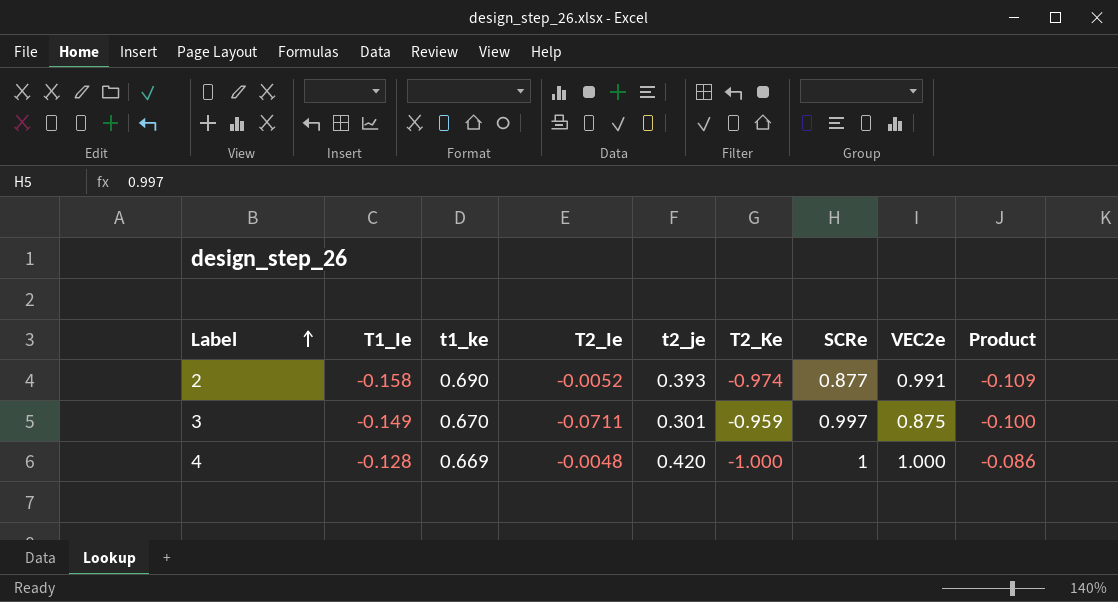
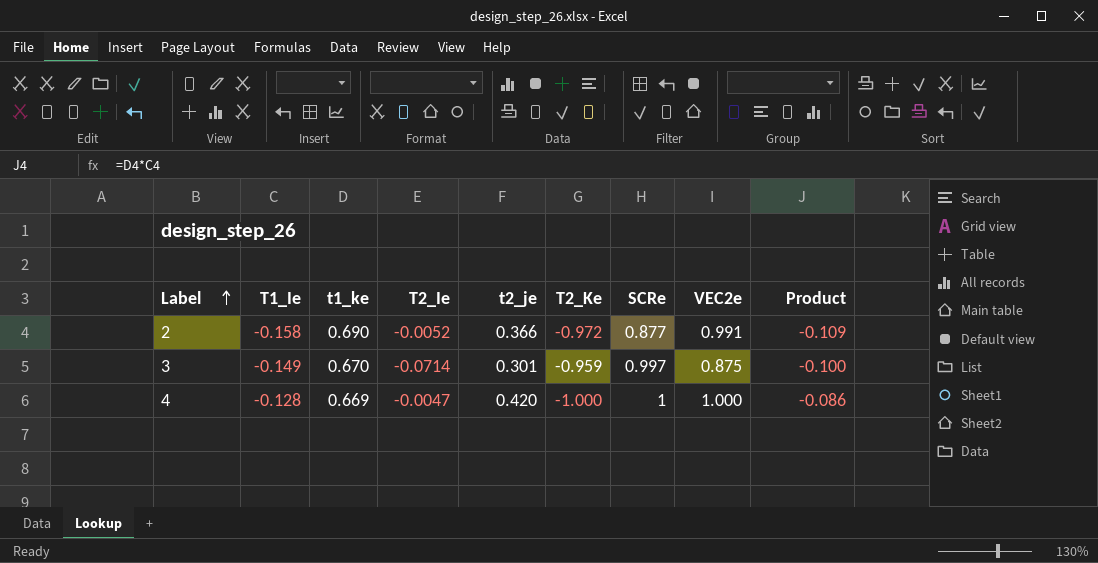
2 | t2_je: 0.393 -> 0.366
2 | T2_Ke: -0.974 -> -0.972
3 | T2_Ie: -0.0711 -> -0.0714
4 | T2_Ie: -0.0048 -> -0.0047

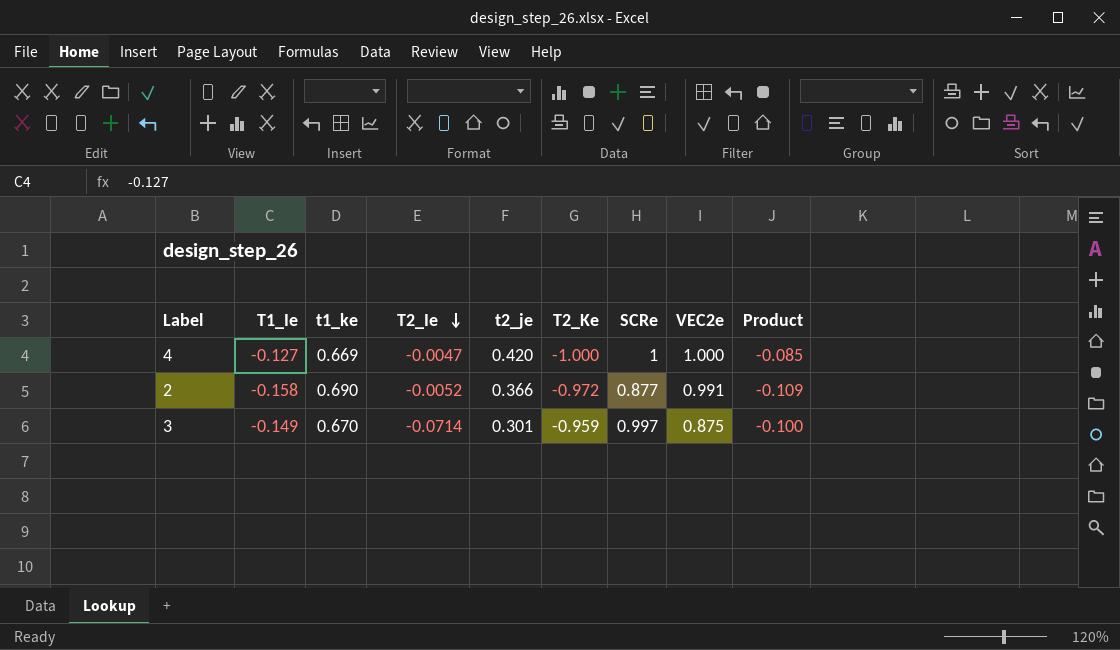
row order: Label ascending -> T2_Ie descending
4 | T1_Ie: -0.128 -> -0.127
4 | Product: -0.086 -> -0.085

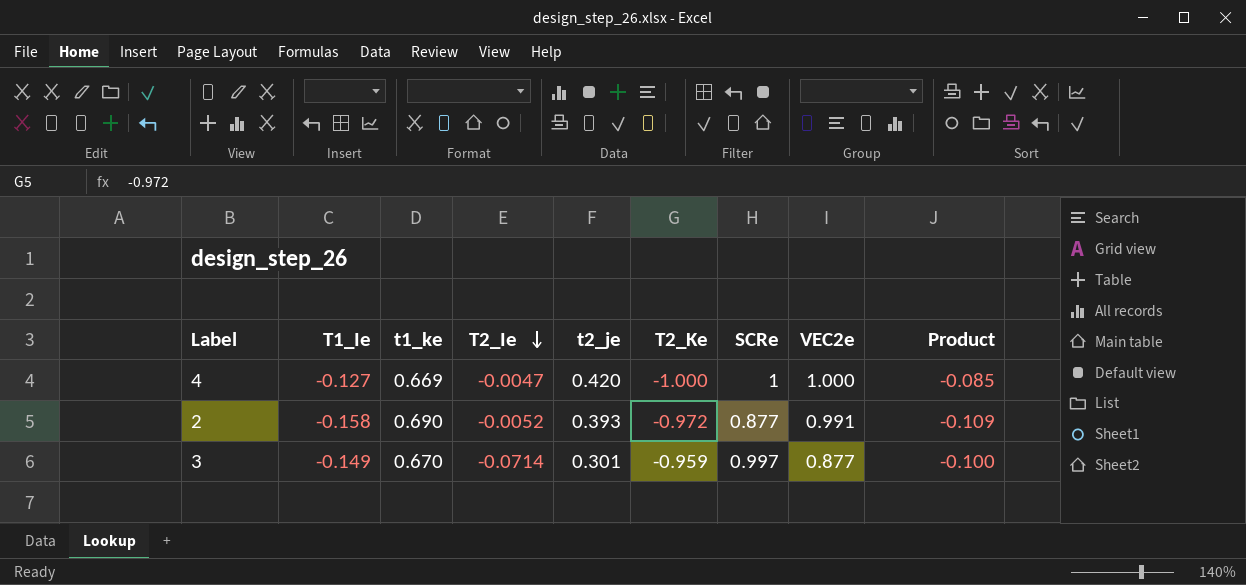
2 | t2_je: 0.366 -> 0.393
3 | VEC2e: 0.875 -> 0.877

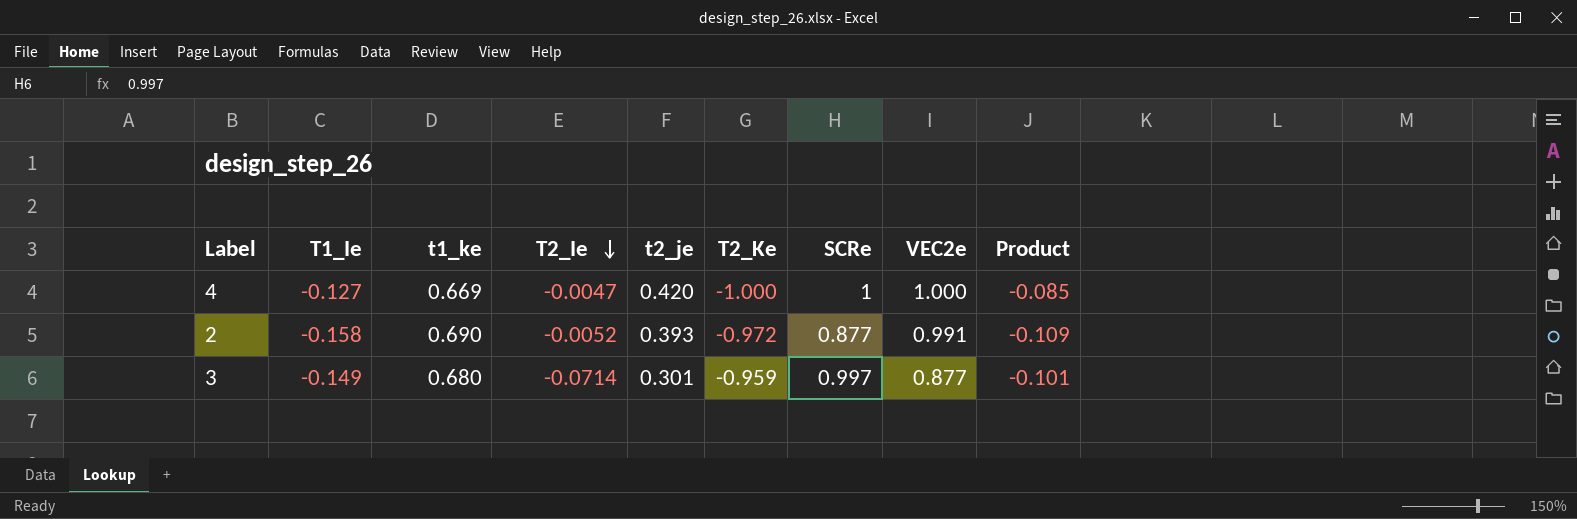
3 | t1_ke: 0.670 -> 0.680
3 | Product: -0.100 -> -0.101

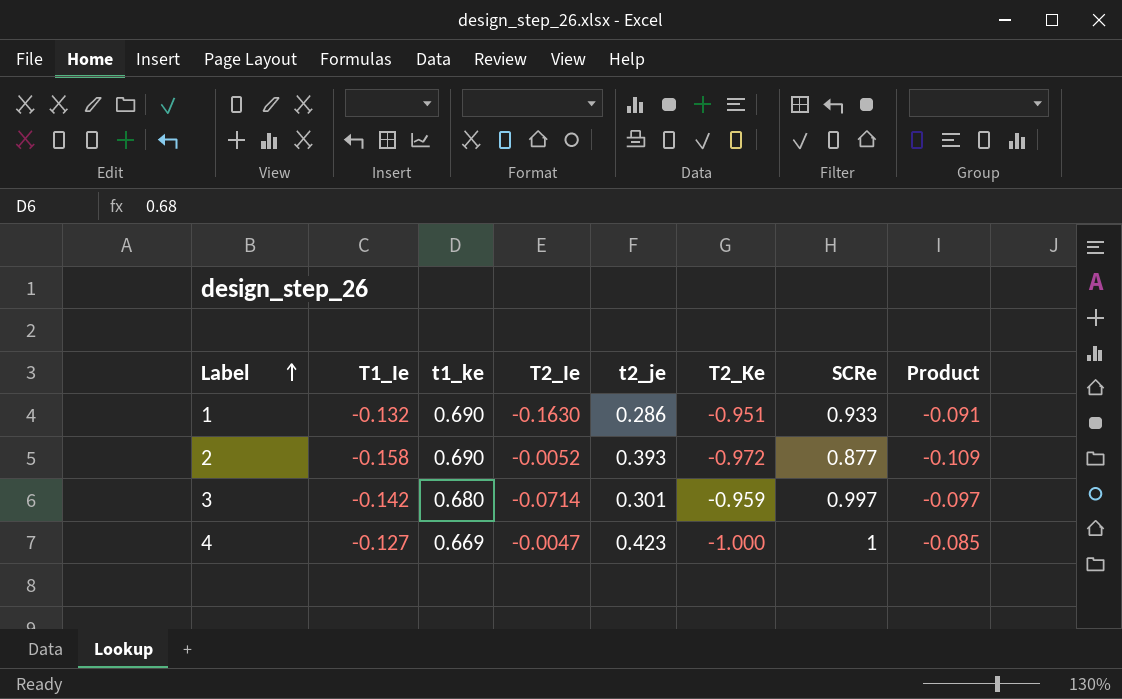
row order: T2_Ie descending -> Label ascending
column VEC2e | position: 8 -> none
row 1: none -> -0.132 | 0.690 | -0.1630 | 0.286 | -0.951 | 0.933 | -0.091
3 | T1_Ie: -0.149 -> -0.142
3 | Product: -0.101 -> -0.097
4 | t2_je: 0.420 -> 0.423

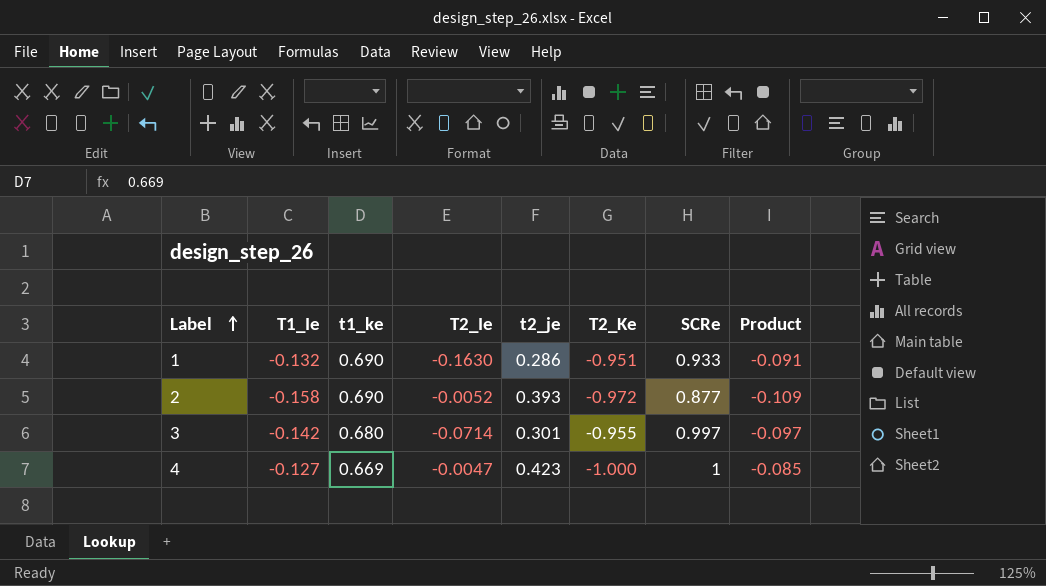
3 | T2_Ke: -0.959 -> -0.955

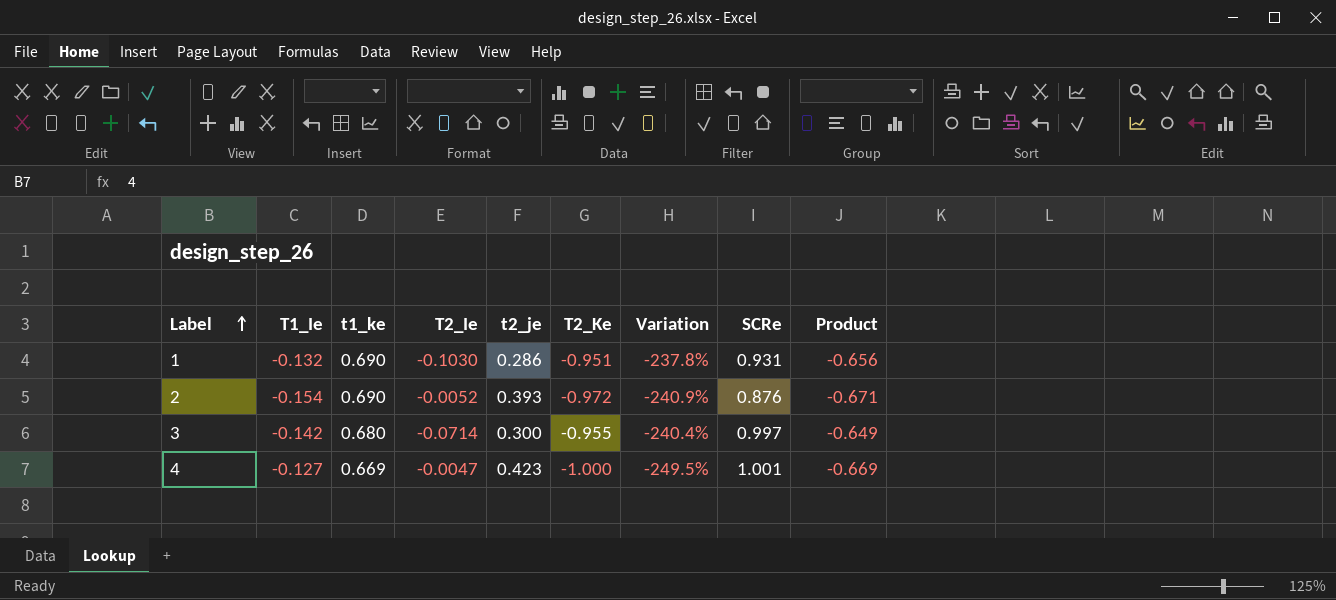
column Variation | formula: none -> ([T2_Ke] - [t1_ke]) / [t1_ke]
column Product | formula: [T1_Ie] * [t1_ke] -> [t1_ke] * [T2_Ke]
1 | T2_Ie: -0.1630 -> -0.1030
1 | SCRe: 0.933 -> 0.931
2 | T1_Ie: -0.158 -> -0.154
2 | SCRe: 0.877 -> 0.876
3 | t2_je: 0.301 -> 0.300
4 | SCRe: 1 -> 1.001

